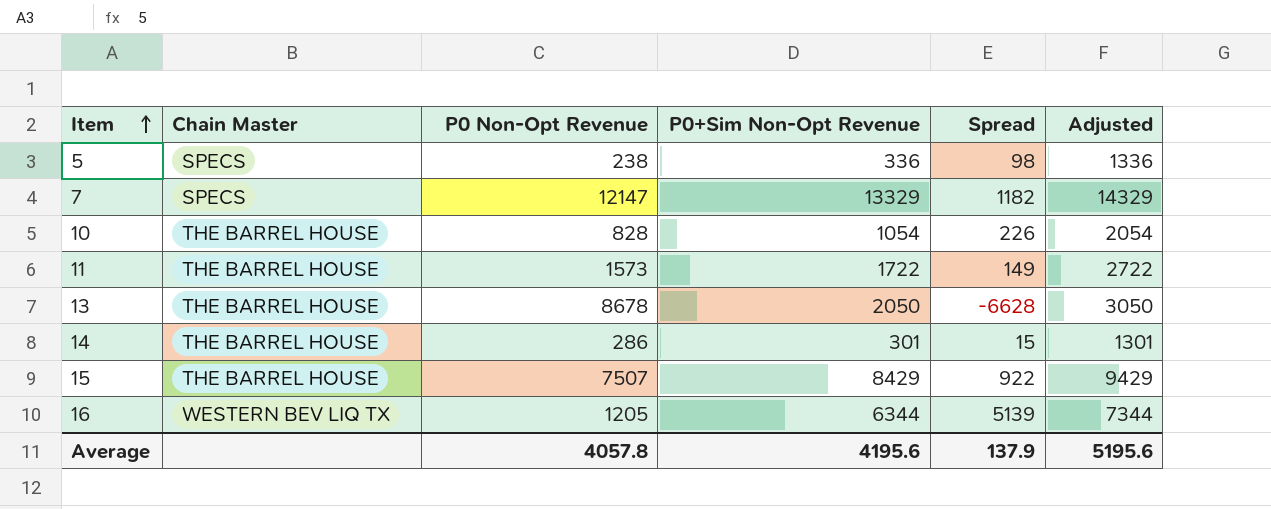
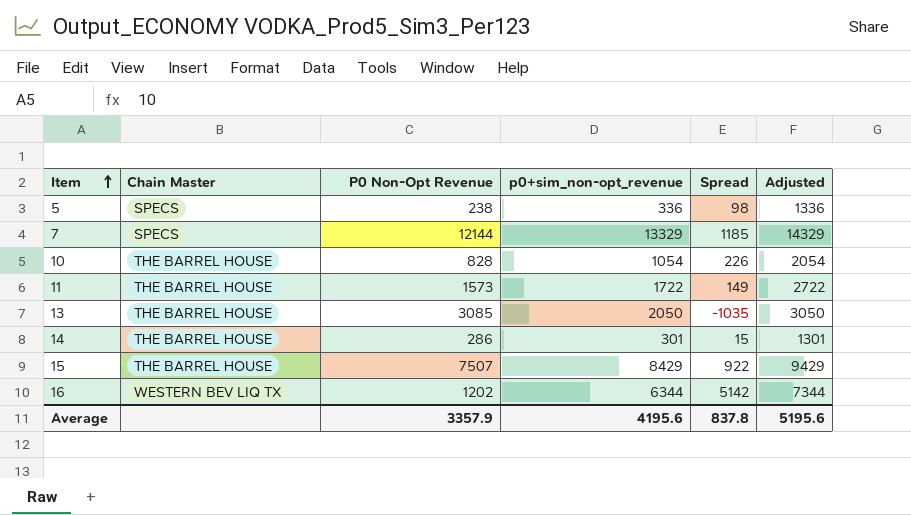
column name: P0+Sim Non-Opt Revenue -> p0+sim_non-opt_revenue
7 | P0 Non-Opt Revenue: 12147 -> 12144
7 | Spread: 1182 -> 1185
13 | P0 Non-Opt Revenue: 8678 -> 3085
13 | Spread: -6628 -> -1035
16 | P0 Non-Opt Revenue: 1205 -> 1202
16 | Spread: 5139 -> 5142
Average | P0 Non-Opt Revenue: 4057.8 -> 3357.9
Average | Spread: 137.9 -> 837.8

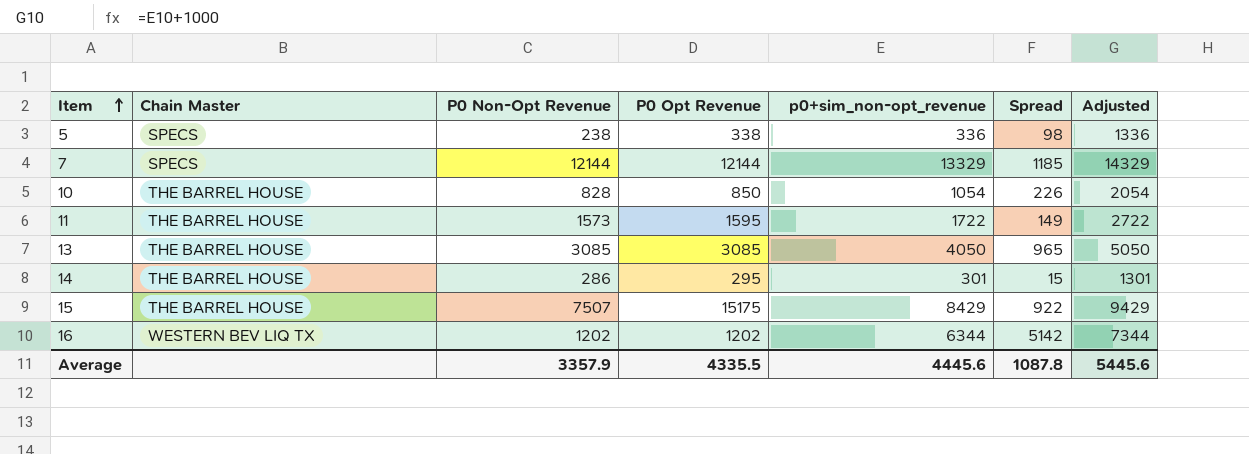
column P0 Opt Revenue | position: none -> 4
13 | p0+sim_non-opt_revenue: 2050 -> 4050
13 | Spread: -1035 -> 965
13 | Adjusted: 3050 -> 5050
Average | p0+sim_non-opt_revenue: 4195.6 -> 4445.6
Average | Spread: 837.8 -> 1087.8
Average | Adjusted: 5195.6 -> 5445.6

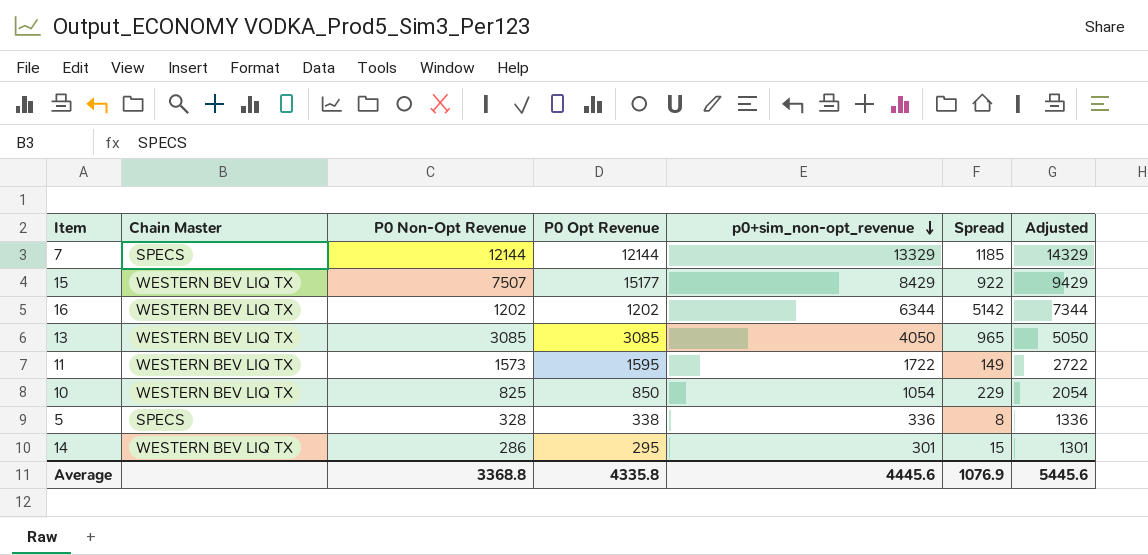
row order: Item ascending -> p0+sim_non-opt_revenue descending
15 | Chain Master: THE BARREL HOUSE -> WESTERN BEV LIQ TX
15 | P0 Opt Revenue: 15175 -> 15177
13 | Chain Master: THE BARREL HOUSE -> WESTERN BEV LIQ TX
11 | Chain Master: THE BARREL HOUSE -> WESTERN BEV LIQ TX
10 | Chain Master: THE BARREL HOUSE -> WESTERN BEV LIQ TX
10 | P0 Non-Opt Revenue: 828 -> 825
10 | Spread: 226 -> 229
5 | P0 Non-Opt Revenue: 238 -> 328
5 | Spread: 98 -> 8
14 | Chain Master: THE BARREL HOUSE -> WESTERN BEV LIQ TX
Average | P0 Non-Opt Revenue: 3357.9 -> 3368.8
Average | P0 Opt Revenue: 4335.5 -> 4335.8
Average | Spread: 1087.8 -> 1076.9

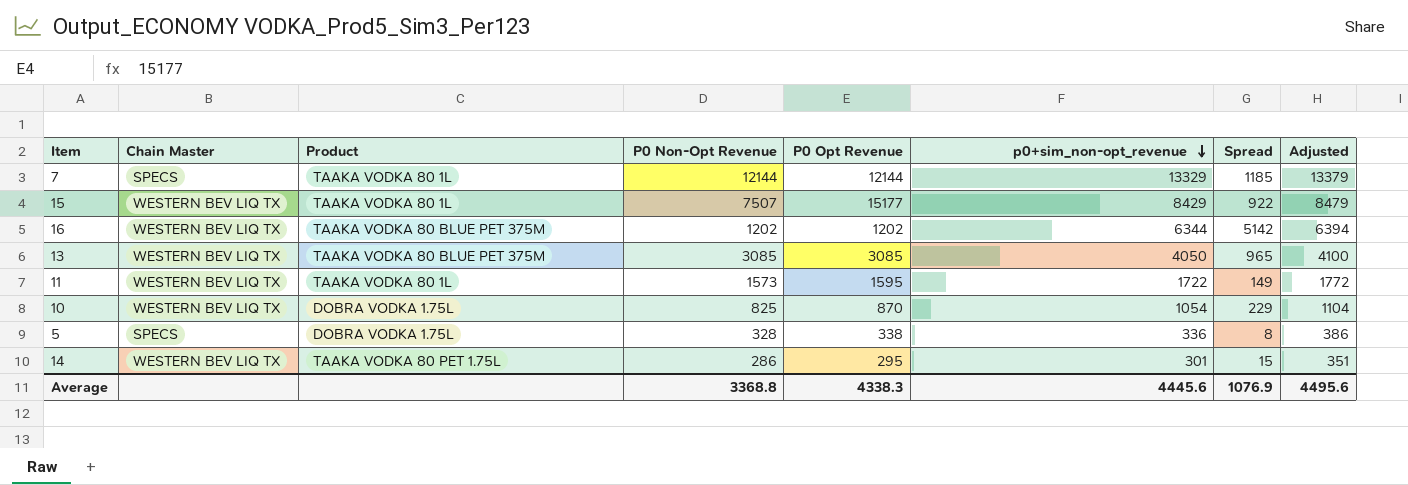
column Product | position: none -> 3
column Adjusted | formula: [p0+sim_non-opt_revenue] + 1000 -> [p0+sim_non-opt_revenue] + 50
10 | P0 Opt Revenue: 850 -> 870
Average | P0 Opt Revenue: 4335.8 -> 4338.3
Average | Adjusted: 5445.6 -> 4495.6

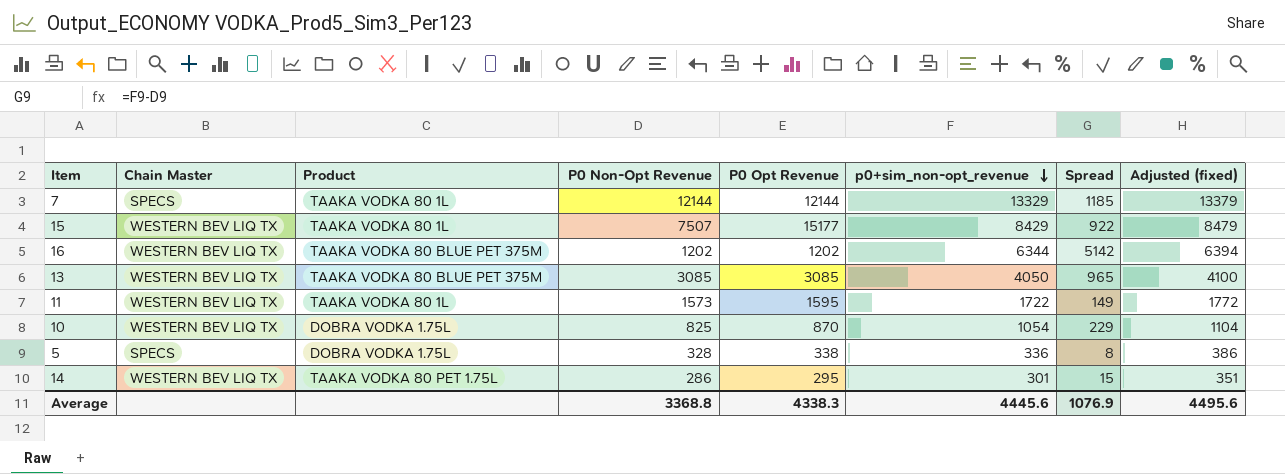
column name: Adjusted -> Adjusted (fixed)

